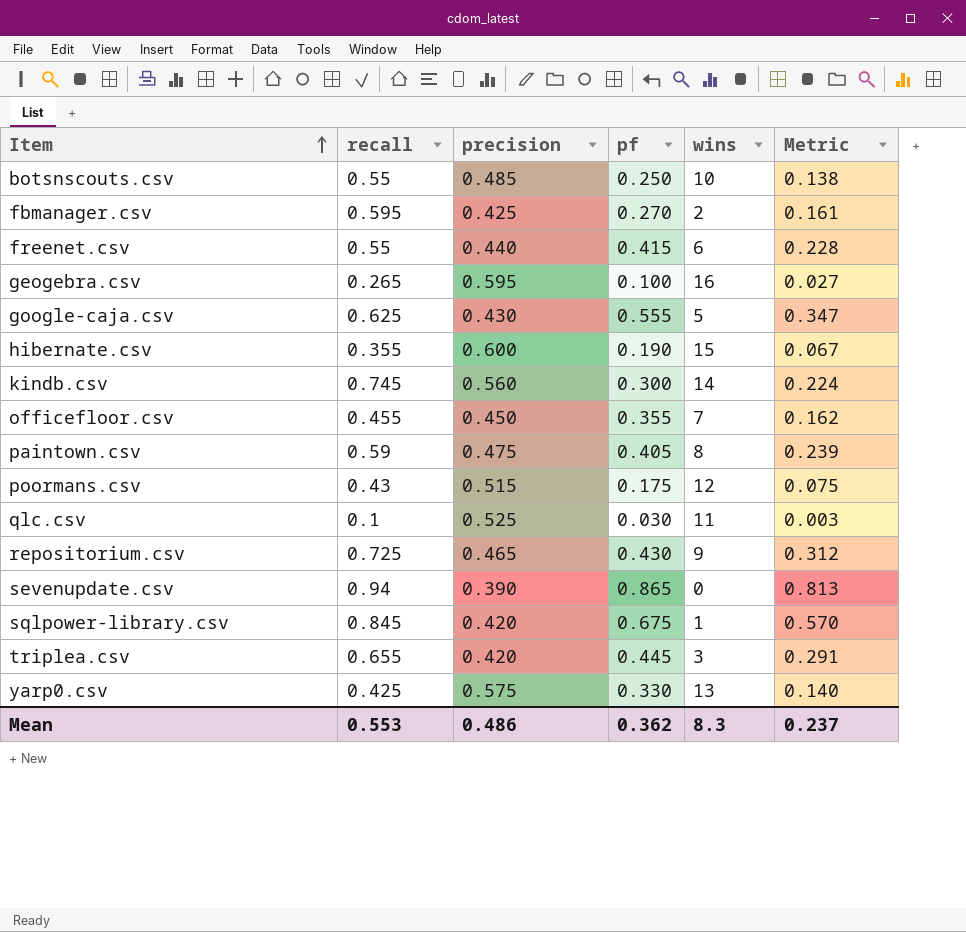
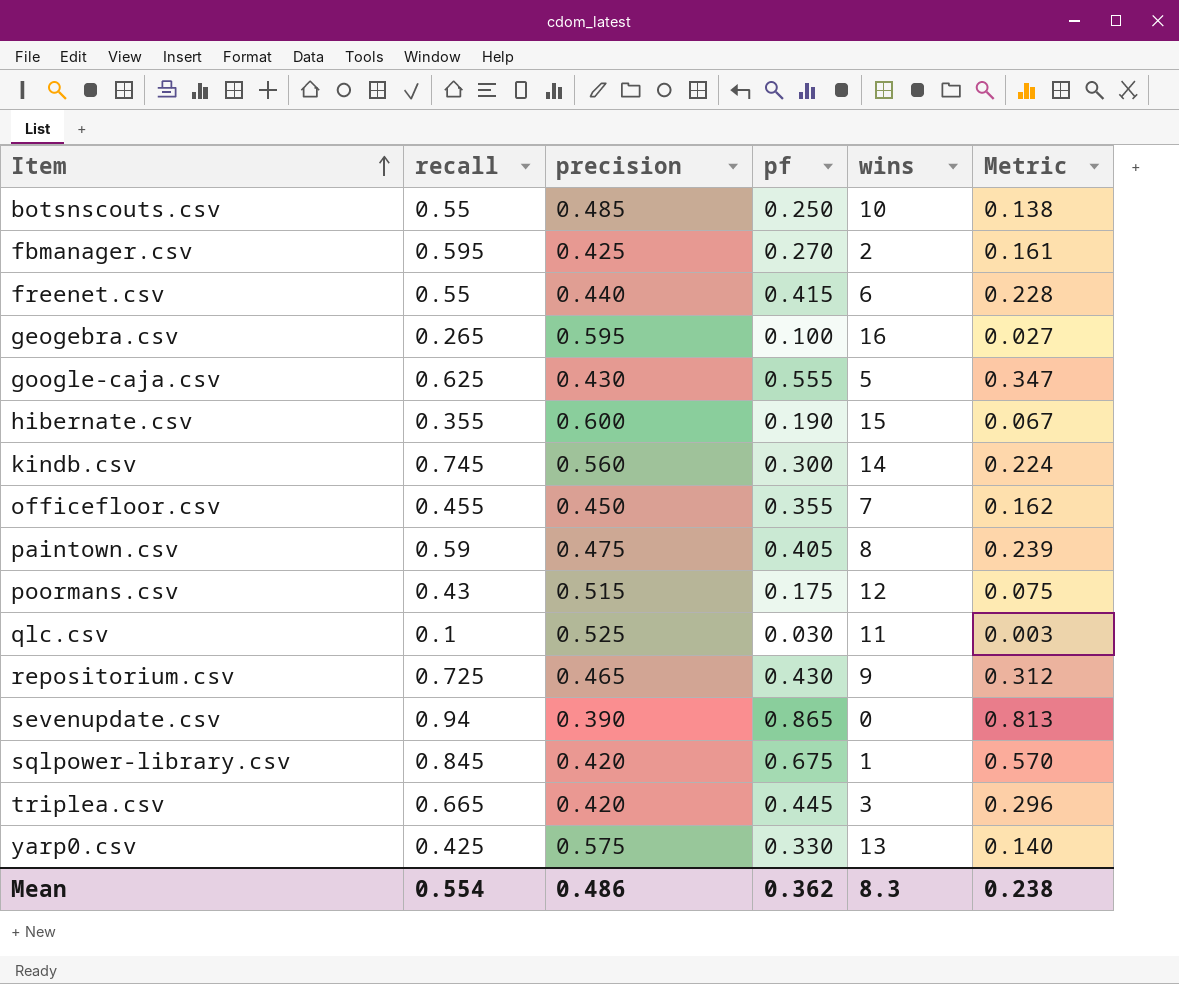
triplea.csv | recall: 0.655 -> 0.665
triplea.csv | Metric: 0.291 -> 0.296
Mean | recall: 0.553 -> 0.554
Mean | Metric: 0.237 -> 0.238

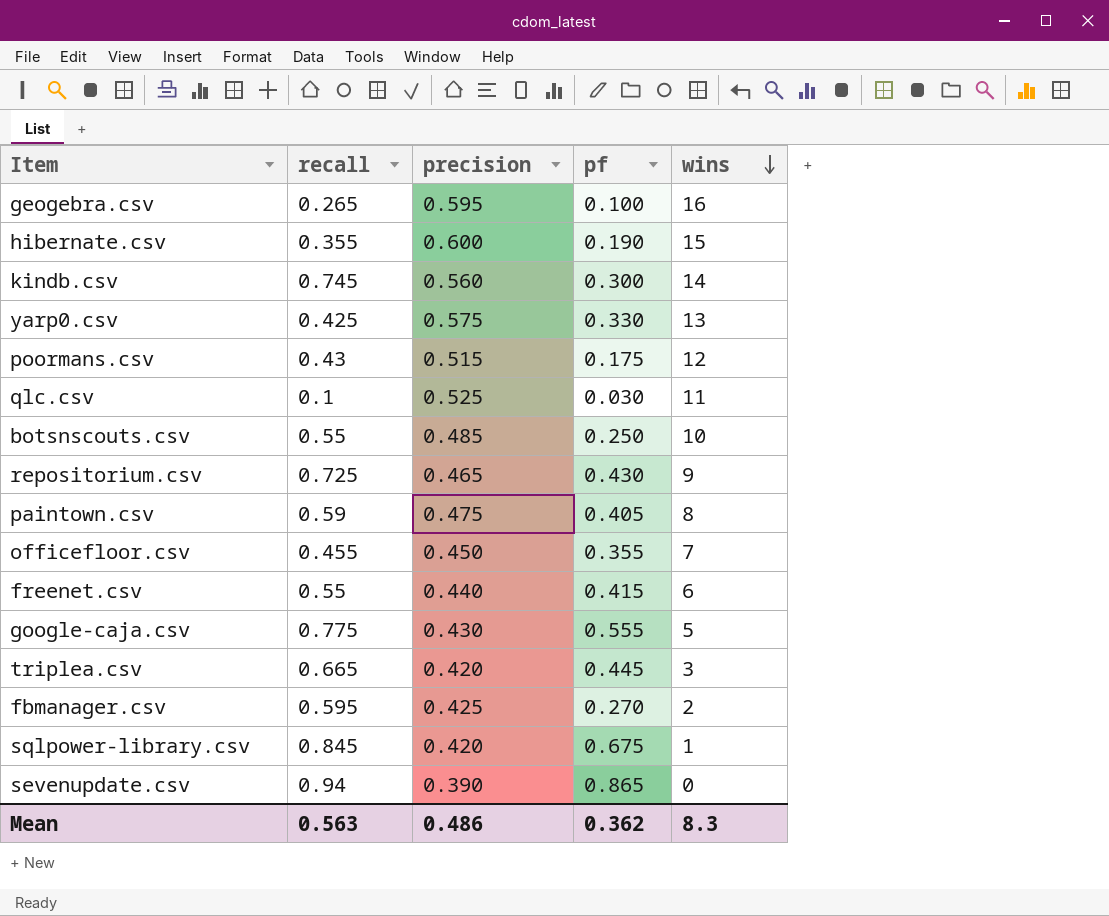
row order: Item ascending -> wins descending
column Metric | formula: [recall] * [pf] -> none
google-caja.csv | recall: 0.625 -> 0.775
Mean | recall: 0.554 -> 0.563

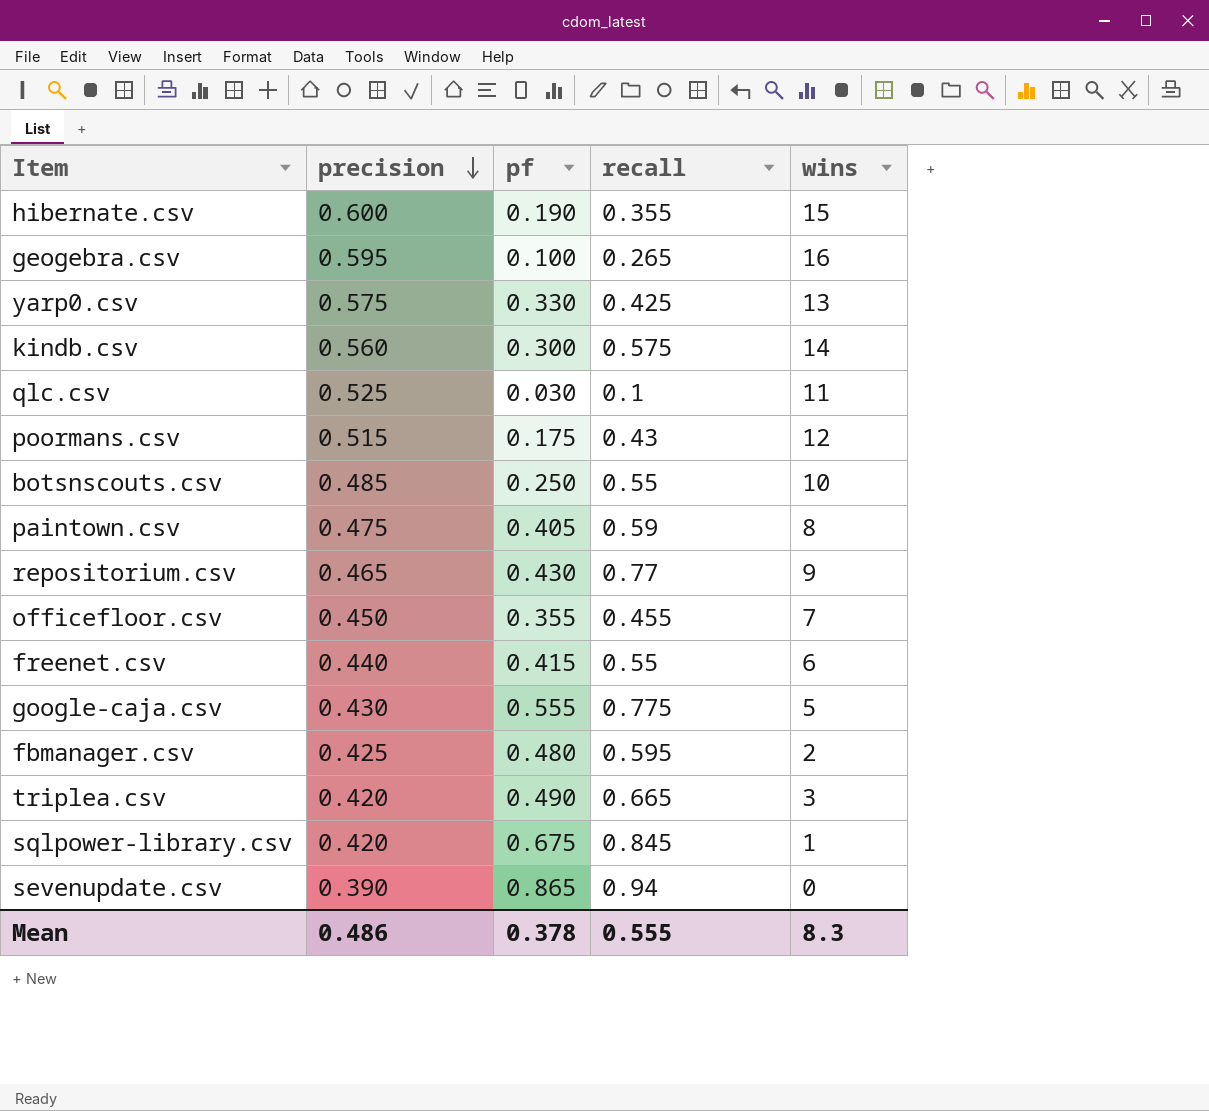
row order: wins descending -> precision descending
column recall | position: 2 -> 4
kindb.csv | recall: 0.745 -> 0.575
repositorium.csv | recall: 0.725 -> 0.77
fbmanager.csv | pf: 0.270 -> 0.480
triplea.csv | pf: 0.445 -> 0.490
Mean | pf: 0.362 -> 0.378
Mean | recall: 0.563 -> 0.555

